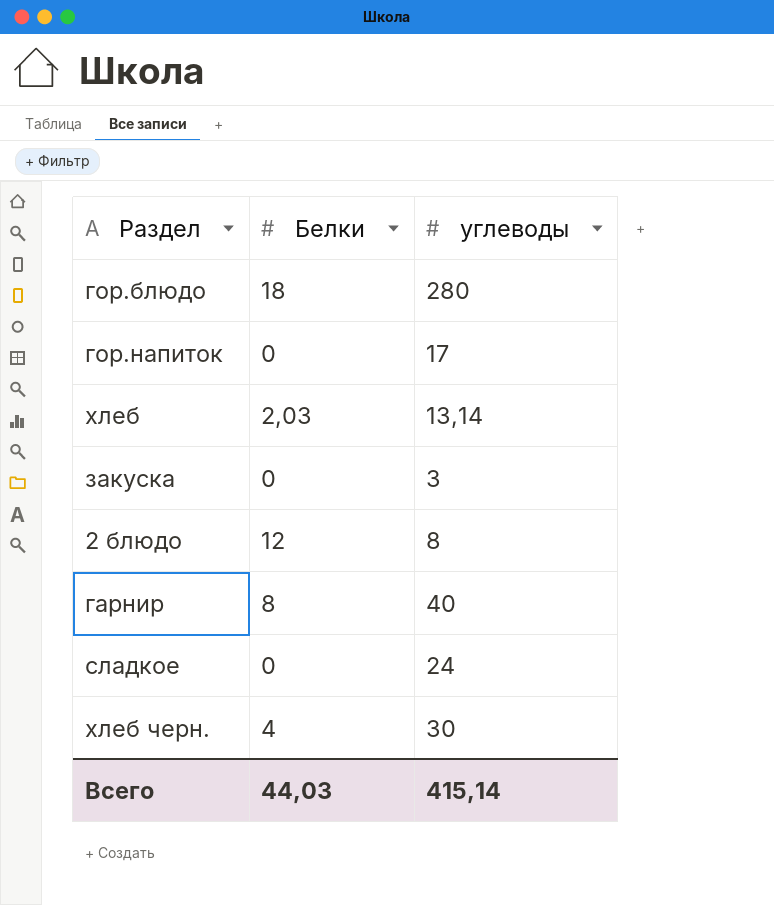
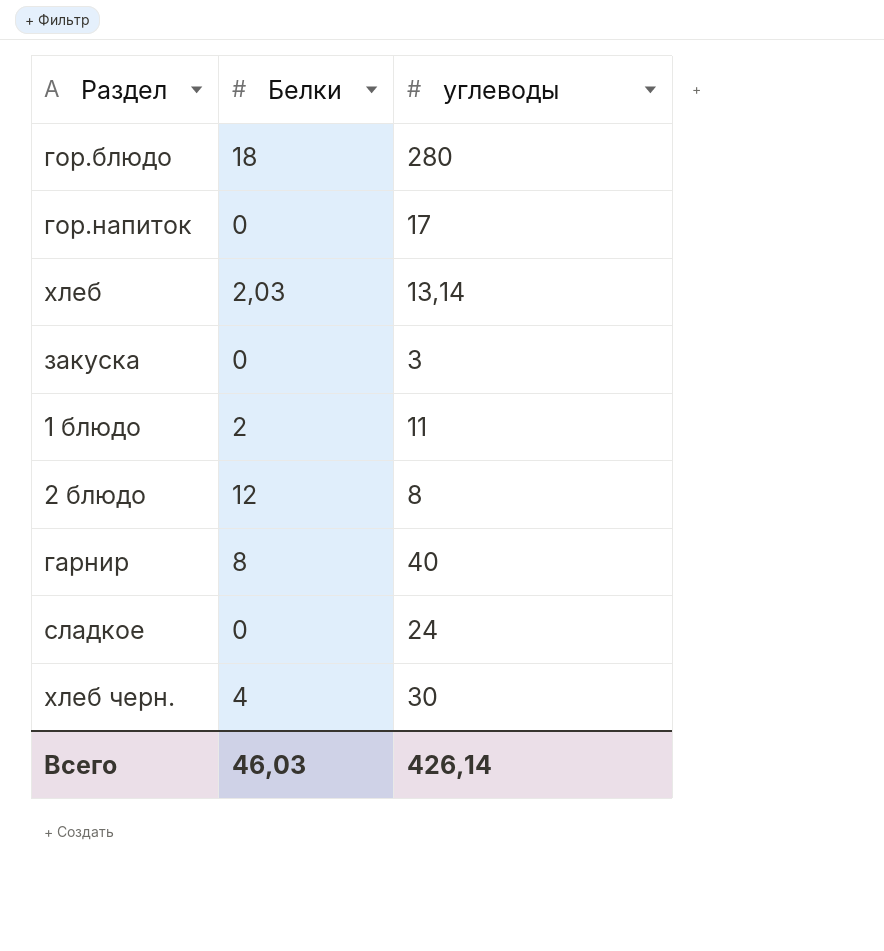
row 1 блюдо: none -> 2 | 11
Всего | Белки: 44,03 -> 46,03
Всего | углеводы: 415,14 -> 426,14

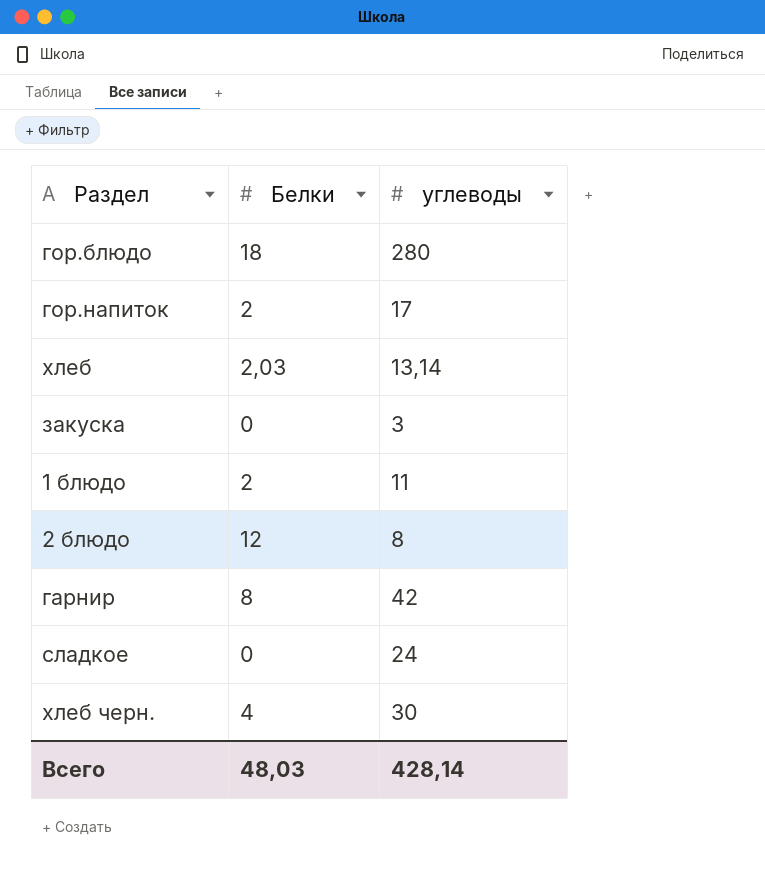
гор.напиток | Белки: 0 -> 2
гарнир | углеводы: 40 -> 42
Всего | Белки: 46,03 -> 48,03
Всего | углеводы: 426,14 -> 428,14

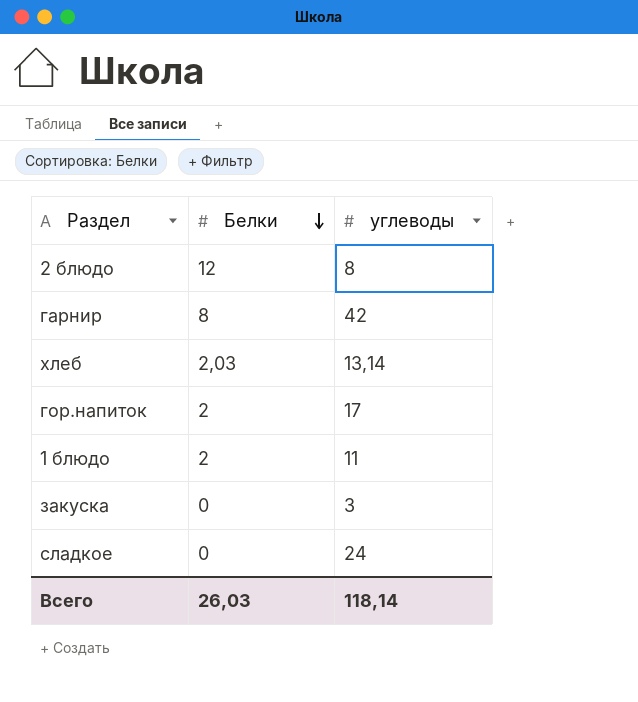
row order: none -> Белки descending
row гор.блюдо: 18 | 280 -> none
row хлеб черн.: 4 | 30 -> none
Всего | Белки: 48,03 -> 26,03
Всего | углеводы: 428,14 -> 118,14

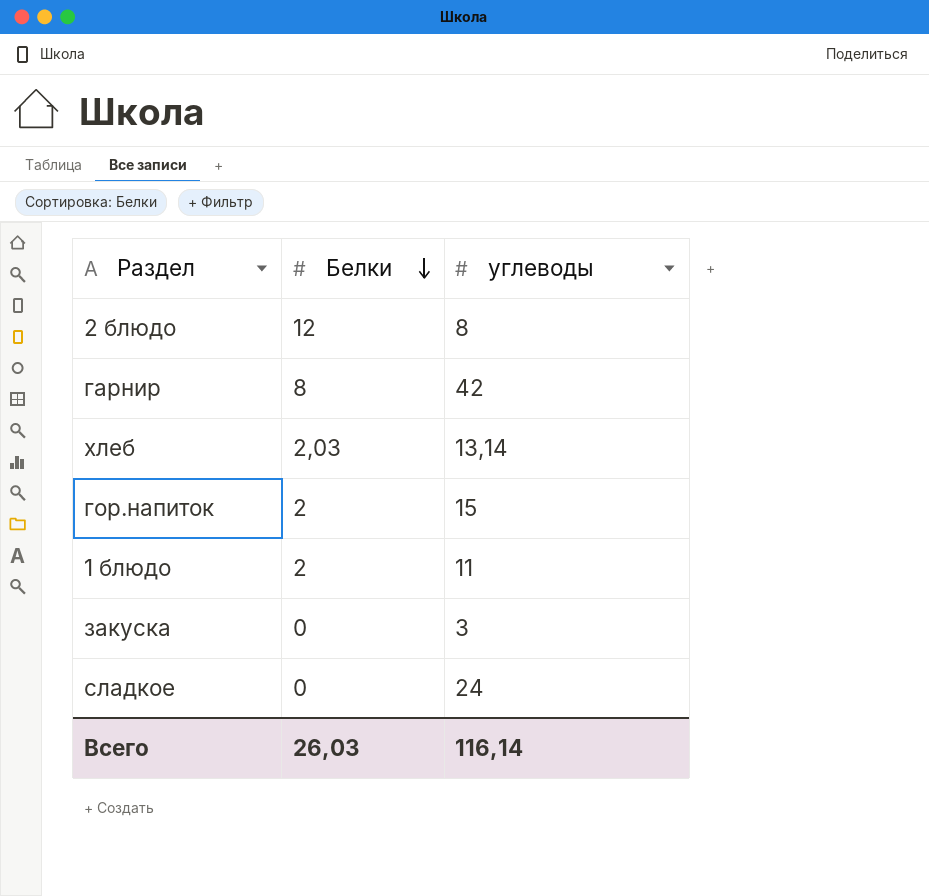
гор.напиток | углеводы: 17 -> 15
Всего | углеводы: 118,14 -> 116,14

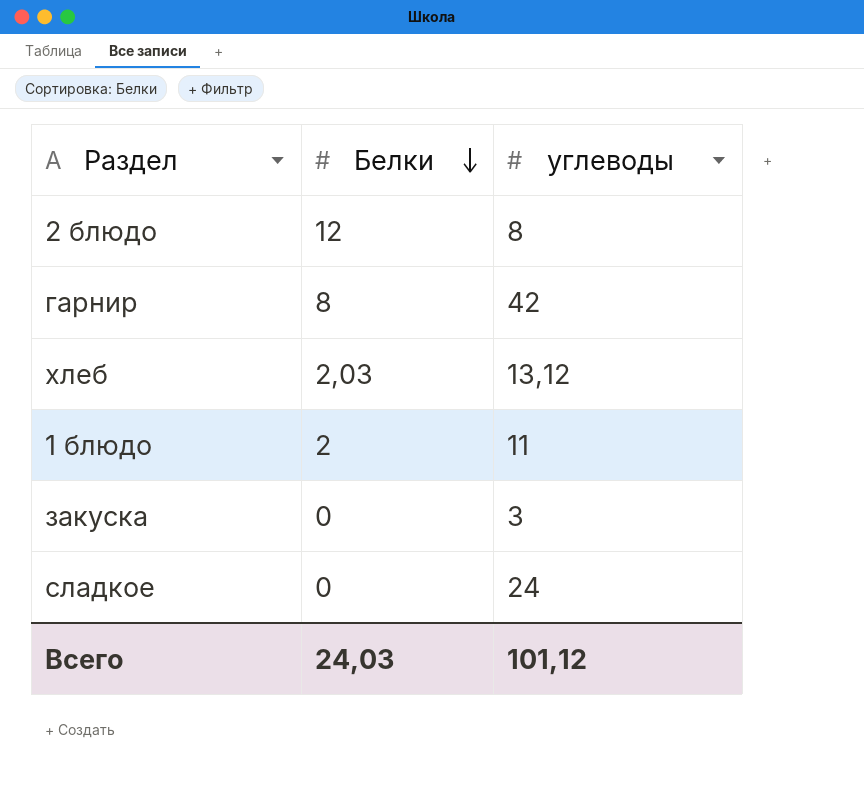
row гор.напиток: 2 | 15 -> none
хлеб | углеводы: 13,14 -> 13,12
Всего | Белки: 26,03 -> 24,03
Всего | углеводы: 116,14 -> 101,12

